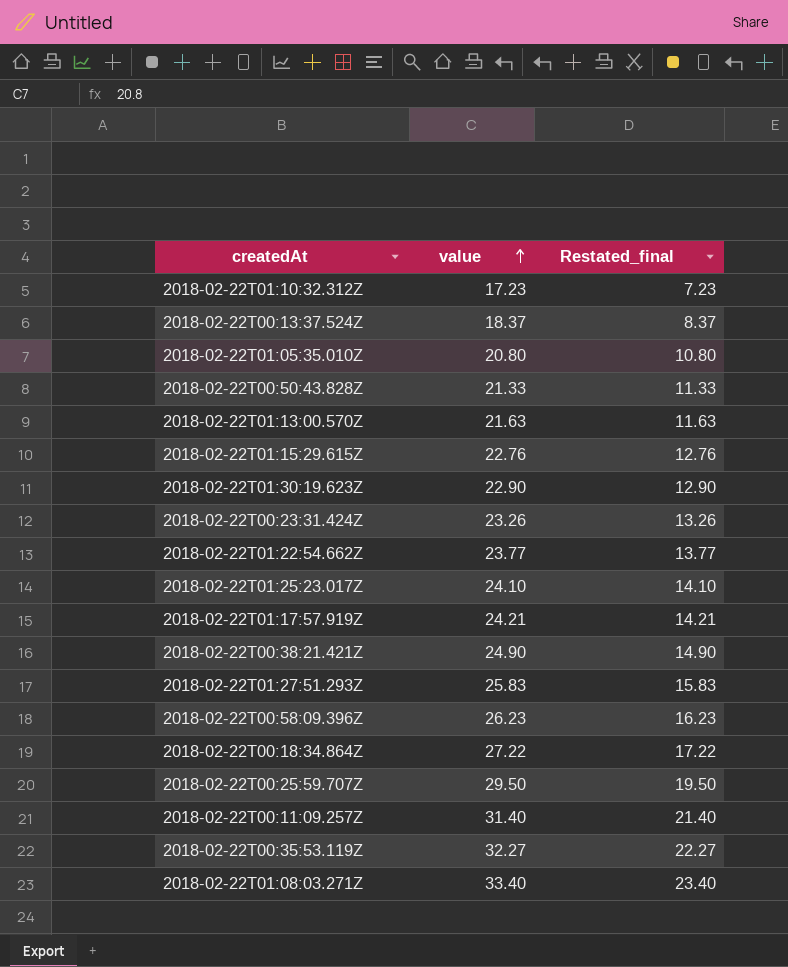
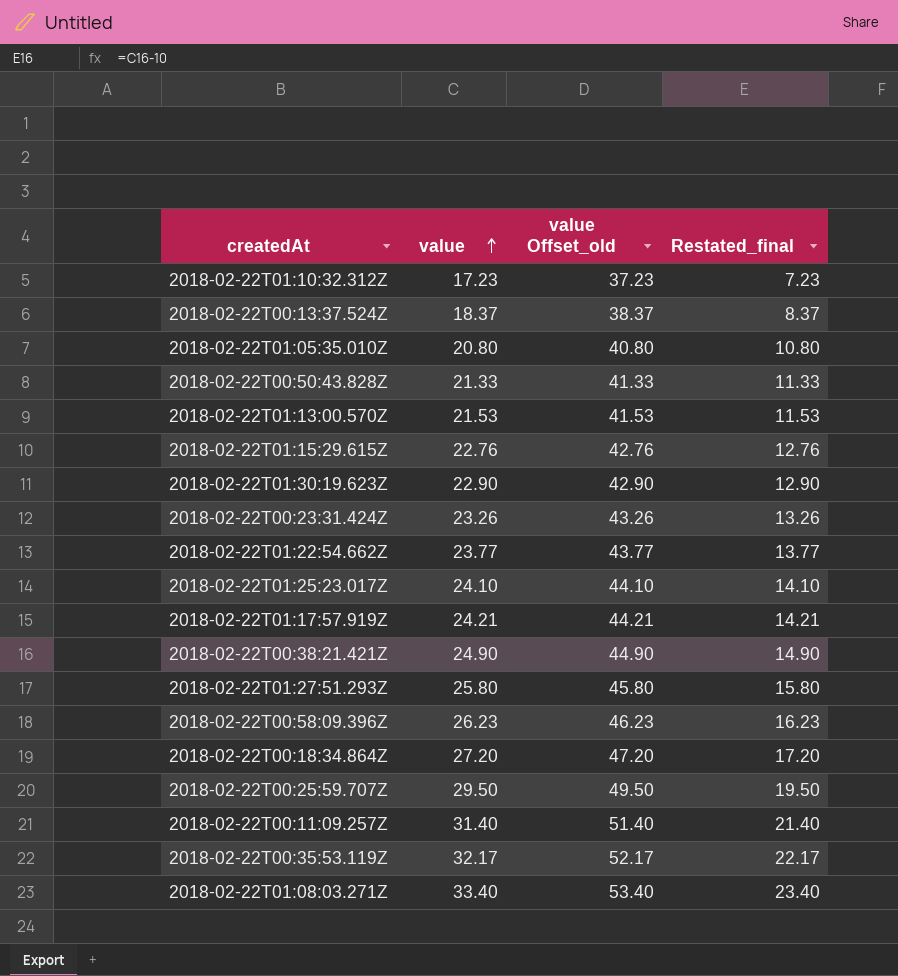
column value Offset_old | formula: none -> [value] + 20
2018-02-22T01:13:00.570Z | value: 21.63 -> 21.53
2018-02-22T01:13:00.570Z | Restated_final: 11.63 -> 11.53
2018-02-22T01:27:51.293Z | value: 25.83 -> 25.80
2018-02-22T01:27:51.293Z | Restated_final: 15.83 -> 15.80
2018-02-22T00:18:34.864Z | value: 27.22 -> 27.20
2018-02-22T00:18:34.864Z | Restated_final: 17.22 -> 17.20
2018-02-22T00:35:53.119Z | value: 32.27 -> 32.17
2018-02-22T00:35:53.119Z | Restated_final: 22.27 -> 22.17

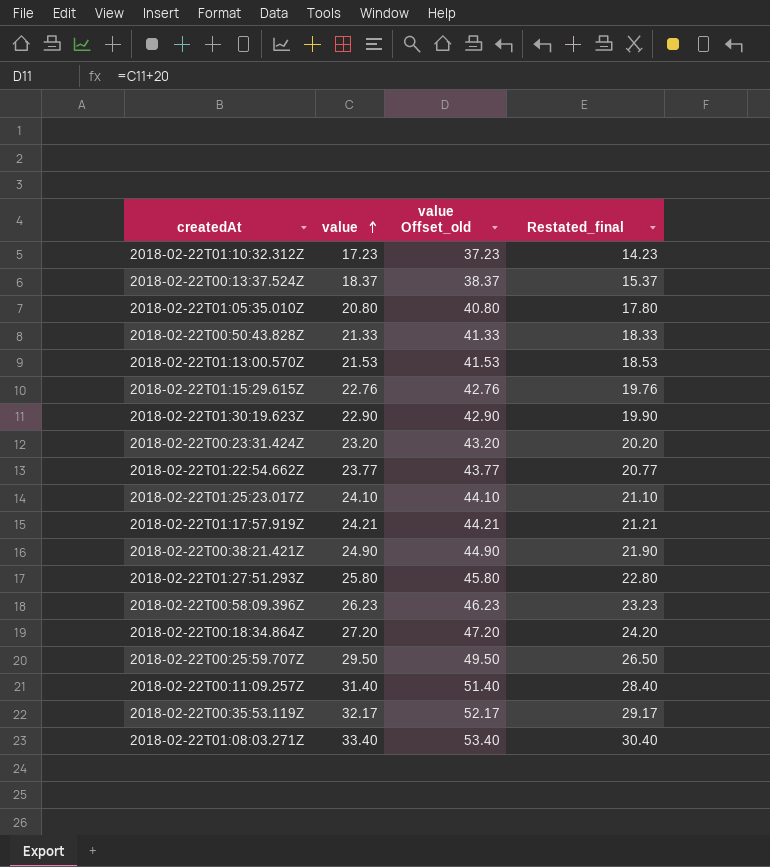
column Restated_final | formula: [value] - 10 -> [value] - 3
2018-02-22T00:23:31.424Z | value: 23.26 -> 23.20
2018-02-22T00:23:31.424Z | value Offset_old: 43.26 -> 43.20

